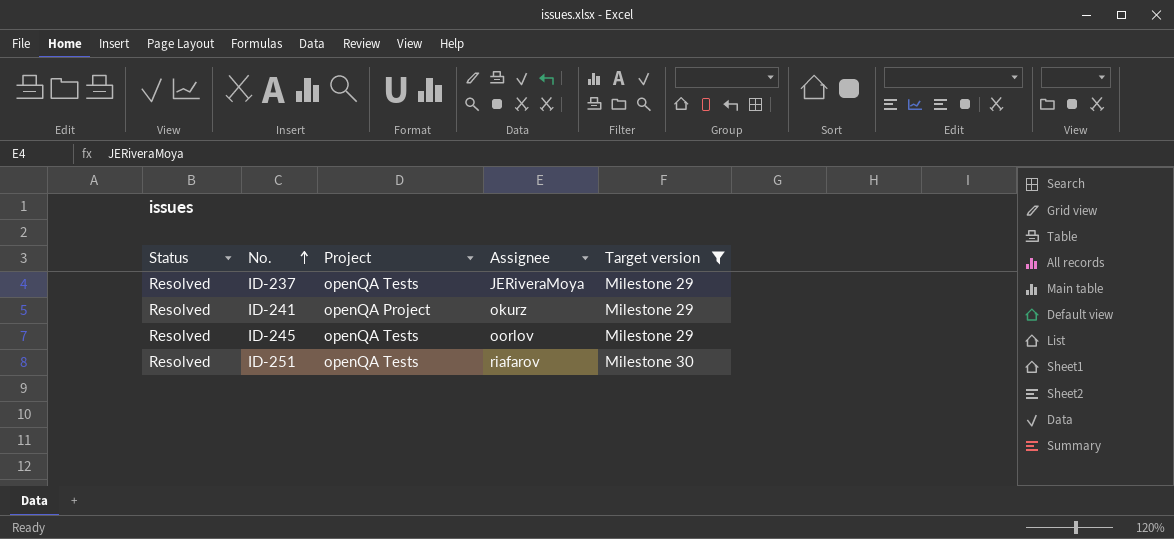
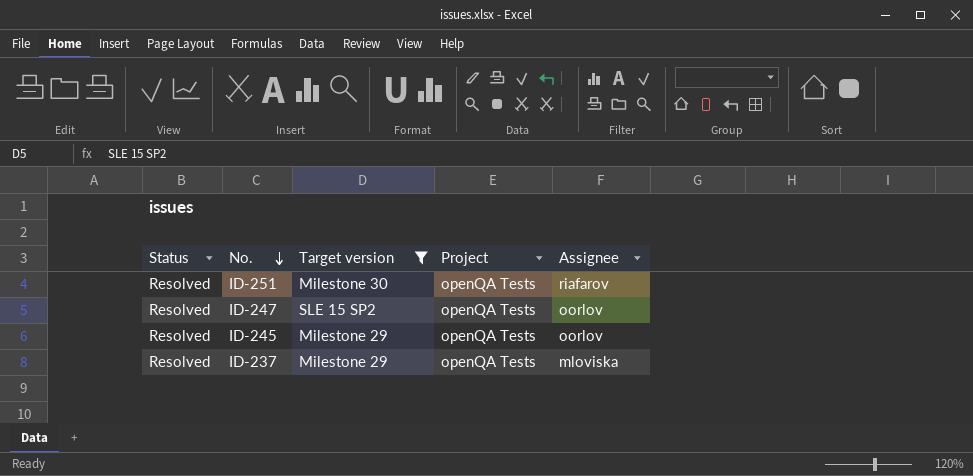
row order: No. ascending -> No. descending
column Target version | position: 5 -> 3
row ID-241: Resolved | openQA Project | okurz | Milestone 29 -> none
row ID-247: none -> Resolved | SLE 15 SP2 | openQA Tests | oorlov
ID-237 | Assignee: JERiveraMoya -> mloviska

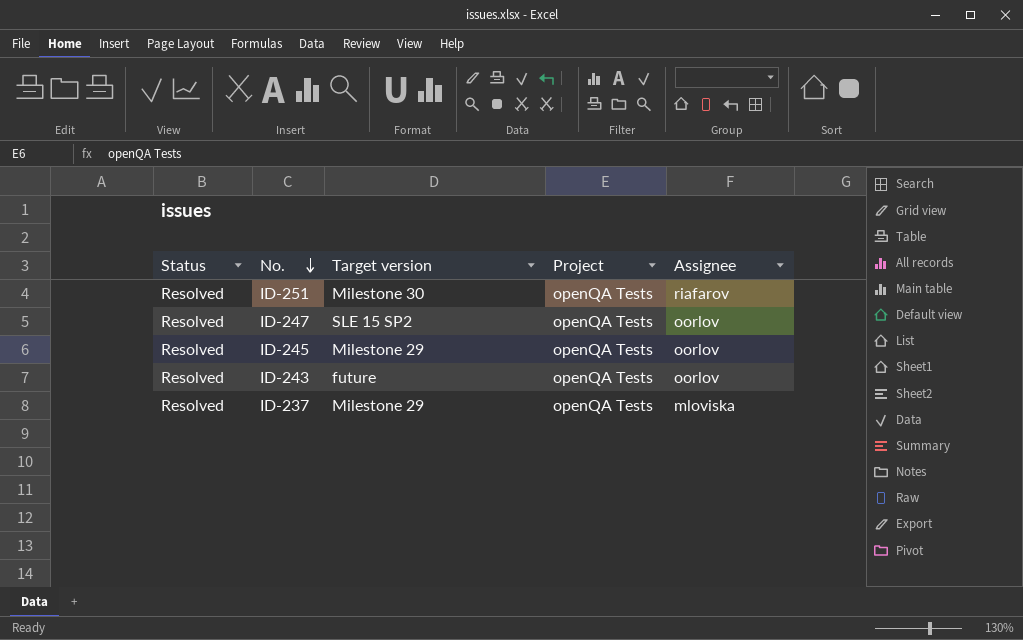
filter: Target version != future -> none

